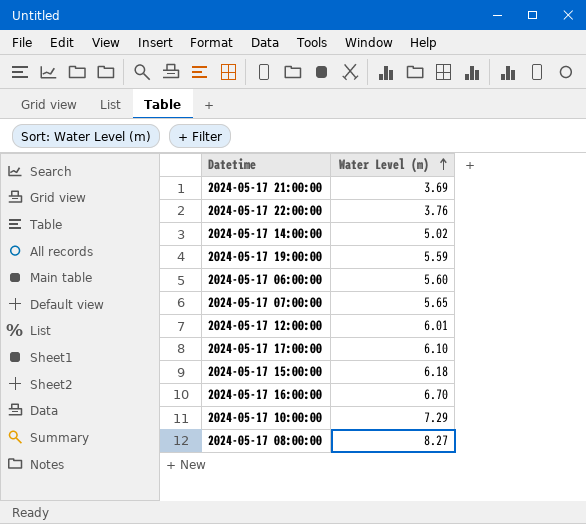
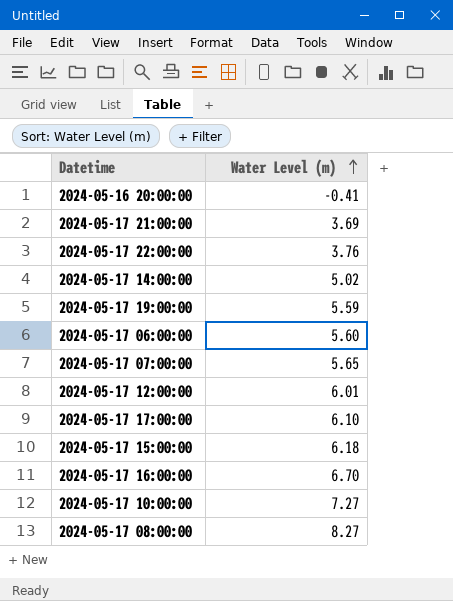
row 2024-05-16 20:00:00: none -> -0.41
2024-05-17 10:00:00 | Water Level (m): 7.29 -> 7.27

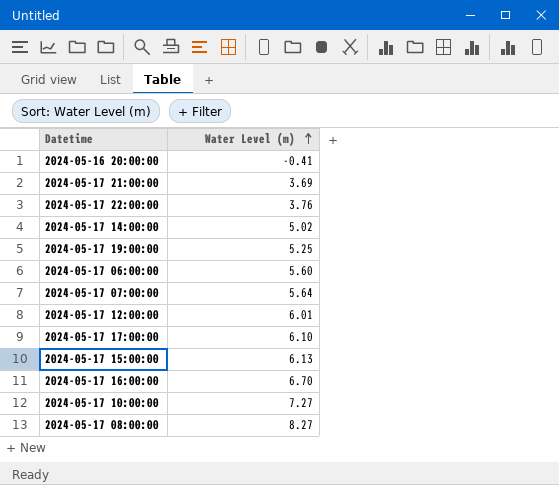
2024-05-17 19:00:00 | Water Level (m): 5.59 -> 5.25
2024-05-17 07:00:00 | Water Level (m): 5.65 -> 5.64
2024-05-17 15:00:00 | Water Level (m): 6.18 -> 6.13

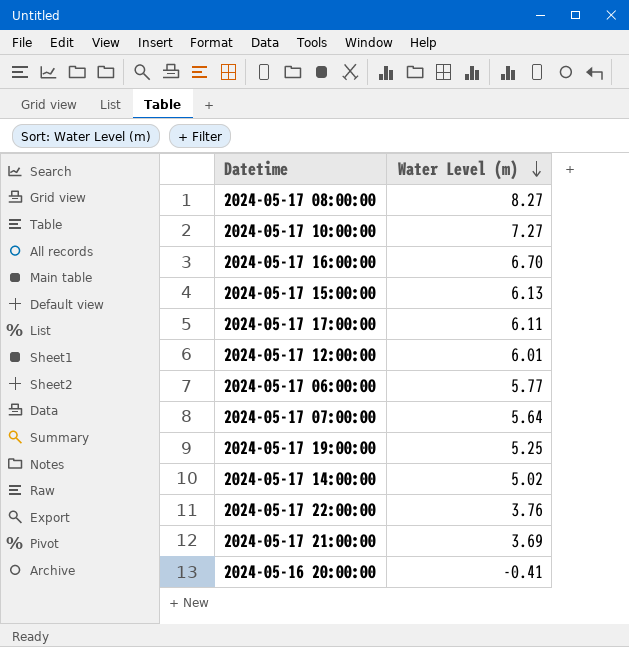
row order: Water Level (m) ascending -> Water Level (m) descending
2024-05-17 17:00:00 | Water Level (m): 6.10 -> 6.11
2024-05-17 06:00:00 | Water Level (m): 5.60 -> 5.77

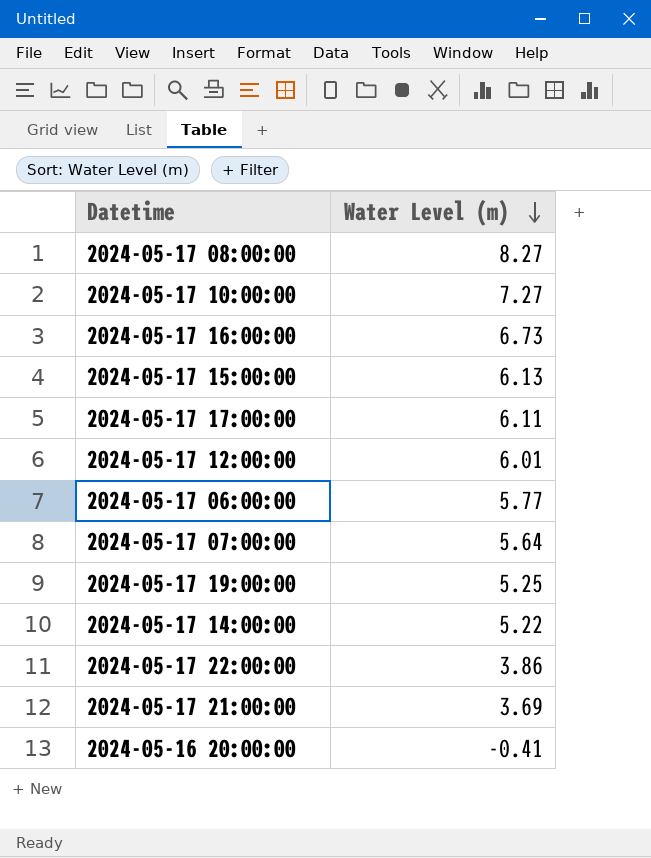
2024-05-17 16:00:00 | Water Level (m): 6.70 -> 6.73
2024-05-17 14:00:00 | Water Level (m): 5.02 -> 5.22
2024-05-17 22:00:00 | Water Level (m): 3.76 -> 3.86

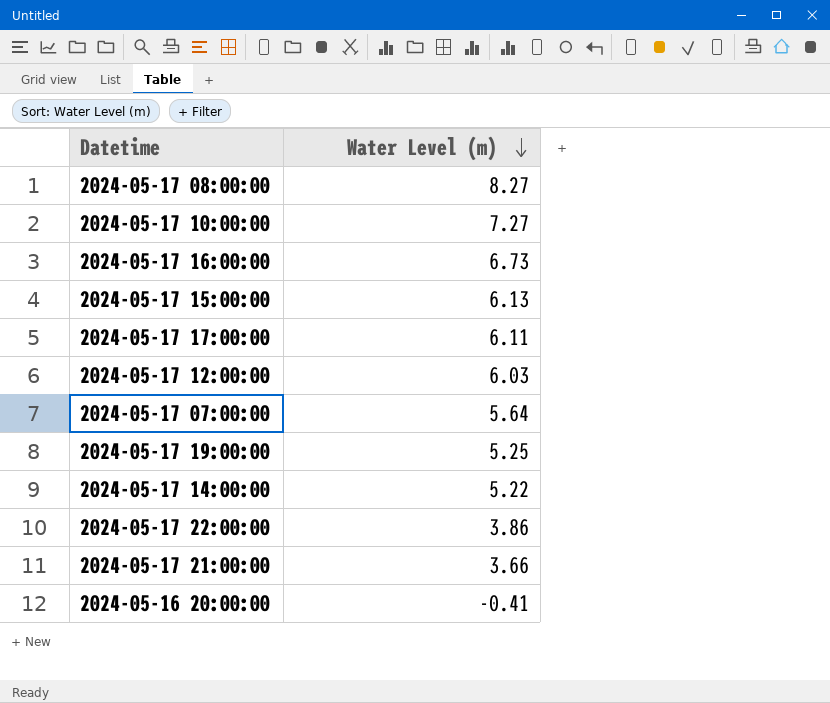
row 2024-05-17 06:00:00: 5.77 -> none
2024-05-17 12:00:00 | Water Level (m): 6.01 -> 6.03
2024-05-17 21:00:00 | Water Level (m): 3.69 -> 3.66

